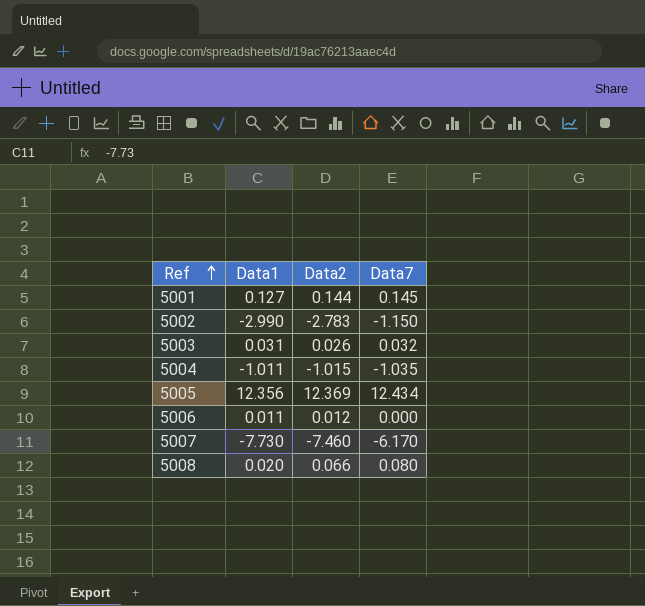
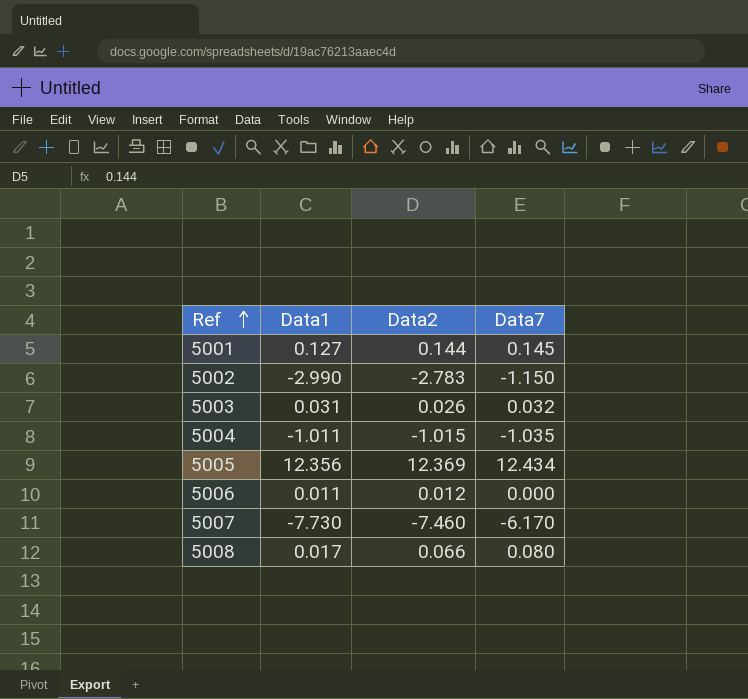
5008 | Data1: 0.020 -> 0.017

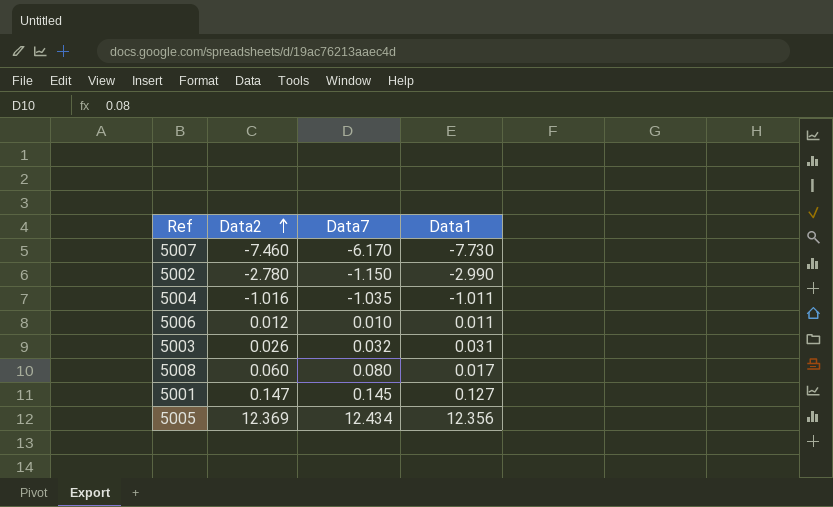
row order: Ref ascending -> Data2 ascending
column Data1 | position: 2 -> 4
5002 | Data2: -2.783 -> -2.780
5004 | Data2: -1.015 -> -1.016
5006 | Data7: 0.000 -> 0.010
5008 | Data2: 0.066 -> 0.060
5001 | Data2: 0.144 -> 0.147

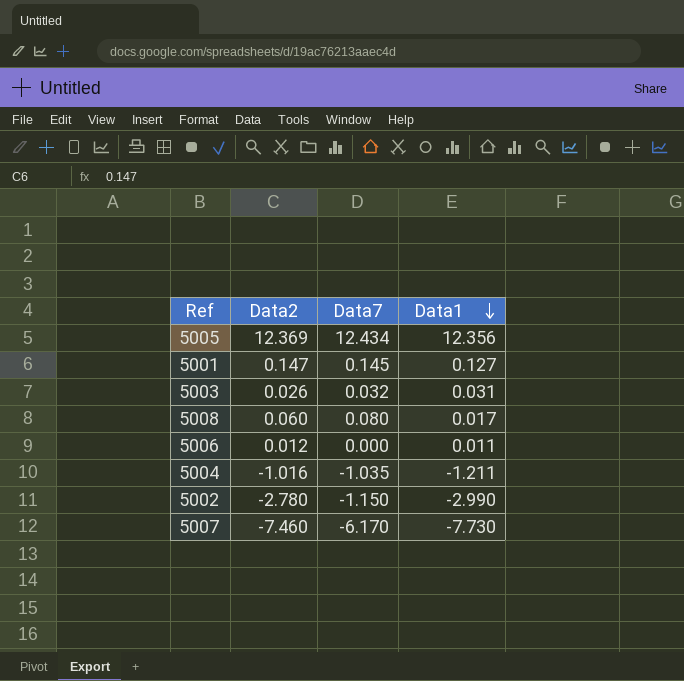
row order: Data2 ascending -> Data1 descending
5006 | Data7: 0.010 -> 0.000
5004 | Data1: -1.011 -> -1.211

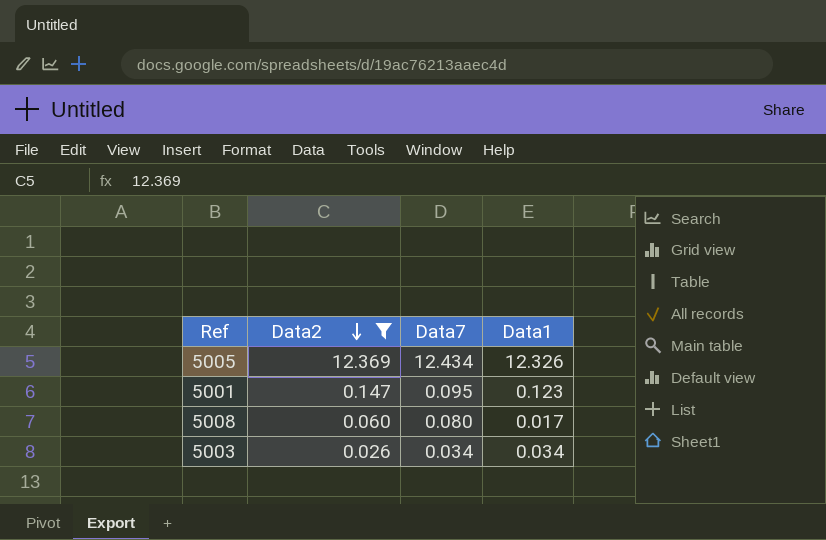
filter: none -> Data2 >= 0.026
row order: Data1 descending -> Data2 descending
5005 | Data1: 12.356 -> 12.326
5001 | Data7: 0.145 -> 0.095
5001 | Data1: 0.127 -> 0.123
5003 | Data7: 0.032 -> 0.034
5003 | Data1: 0.031 -> 0.034

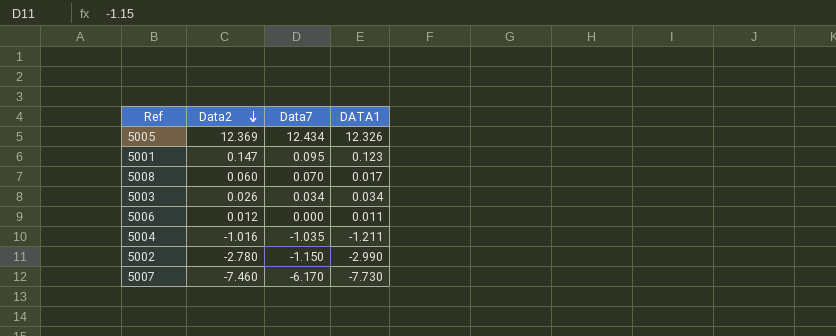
filter: Data2 >= 0.026 -> none
column name: Data1 -> DATA1
5008 | Data7: 0.080 -> 0.070

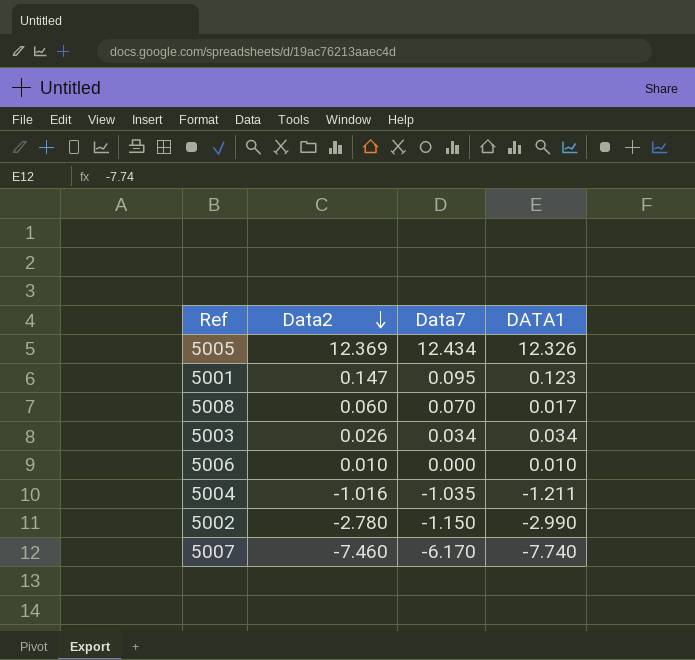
5006 | Data2: 0.012 -> 0.010
5006 | DATA1: 0.011 -> 0.010
5007 | DATA1: -7.730 -> -7.740

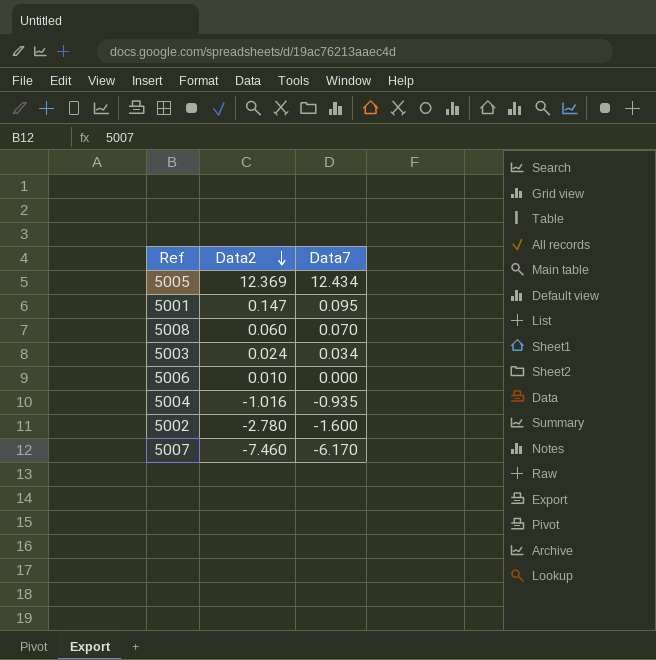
column DATA1 | position: 4 -> none
5003 | Data2: 0.026 -> 0.024
5004 | Data7: -1.035 -> -0.935
5002 | Data7: -1.150 -> -1.600

